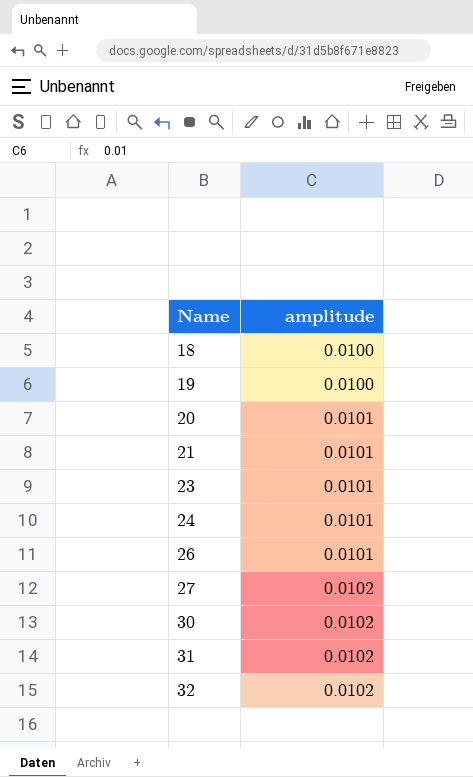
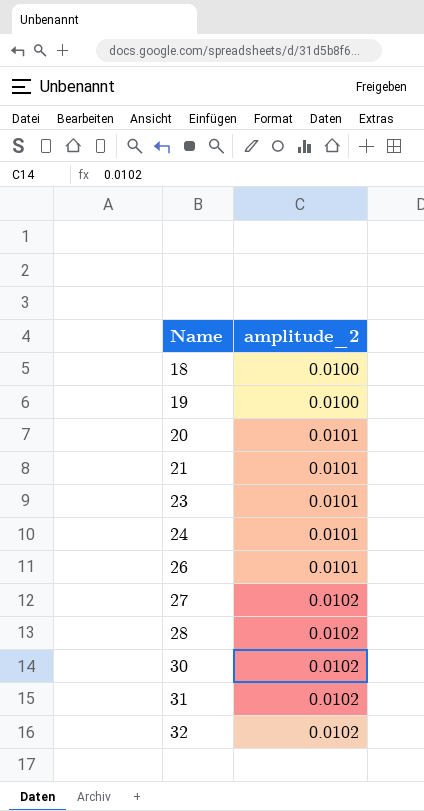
column name: amplitude -> amplitude_2
row 28: none -> 0.0102

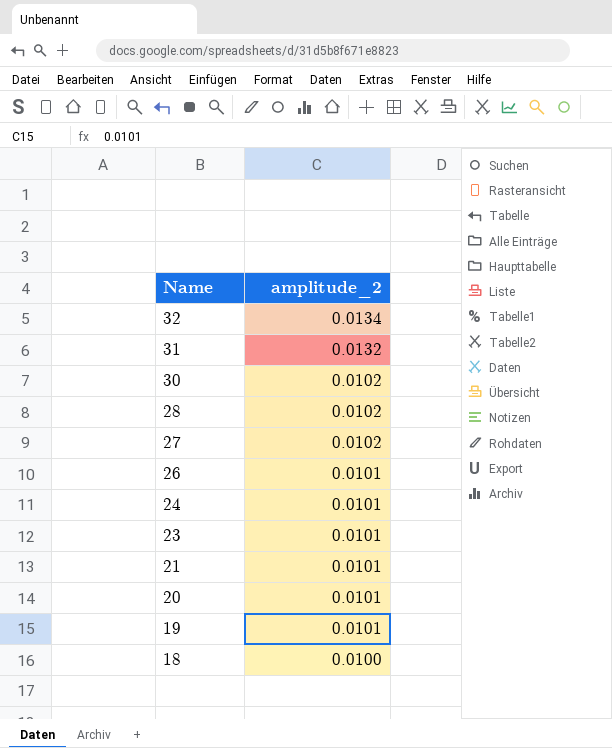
row order: Name ascending -> Name descending
32 | amplitude_2: 0.0102 -> 0.0134
31 | amplitude_2: 0.0102 -> 0.0132
19 | amplitude_2: 0.0100 -> 0.0101

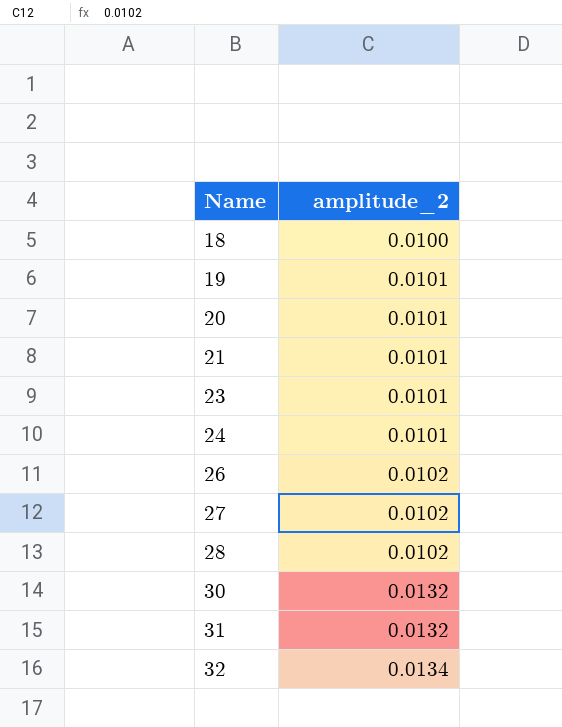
row order: Name descending -> Name ascending
26 | amplitude_2: 0.0101 -> 0.0102
30 | amplitude_2: 0.0102 -> 0.0132

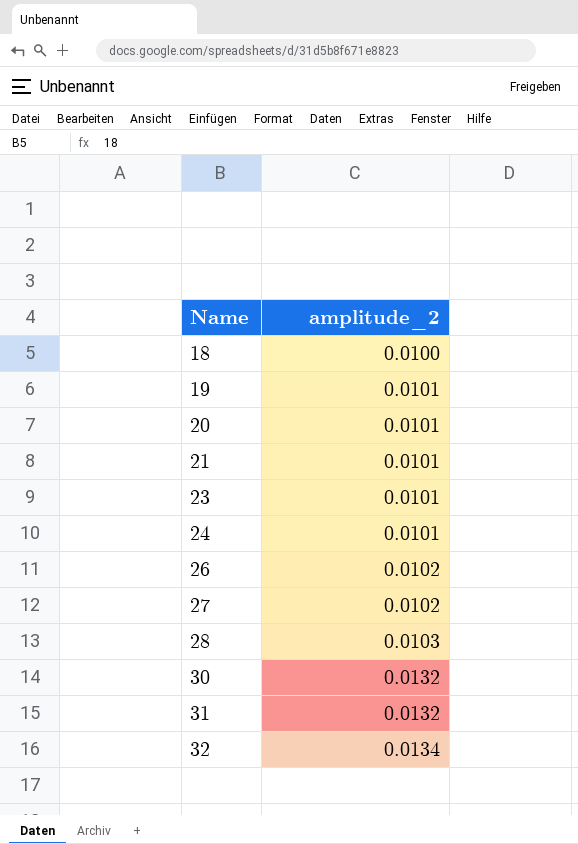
28 | amplitude_2: 0.0102 -> 0.0103

